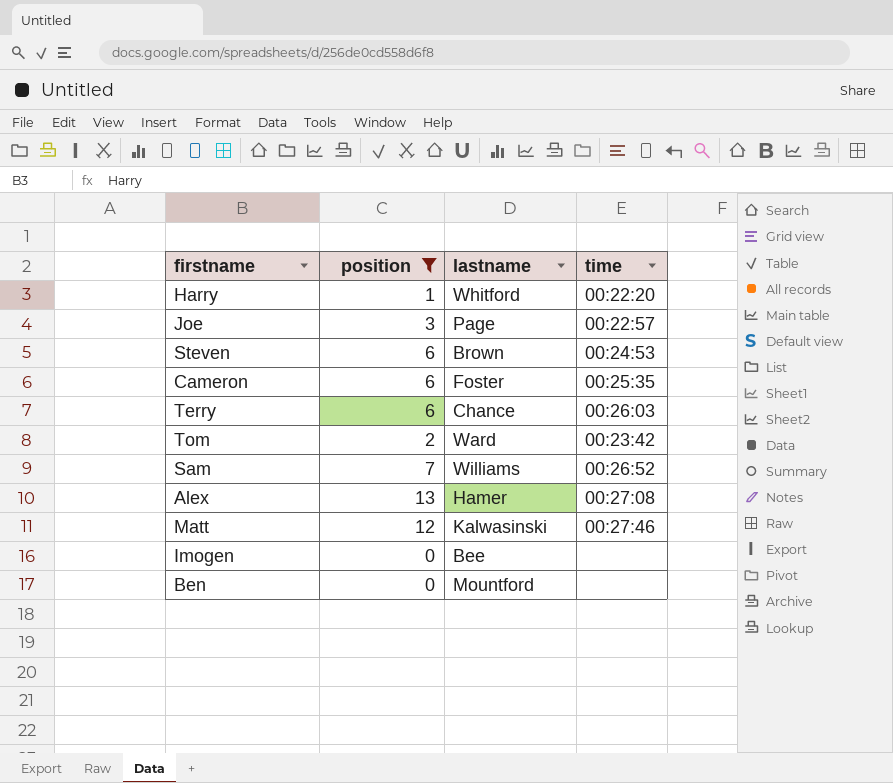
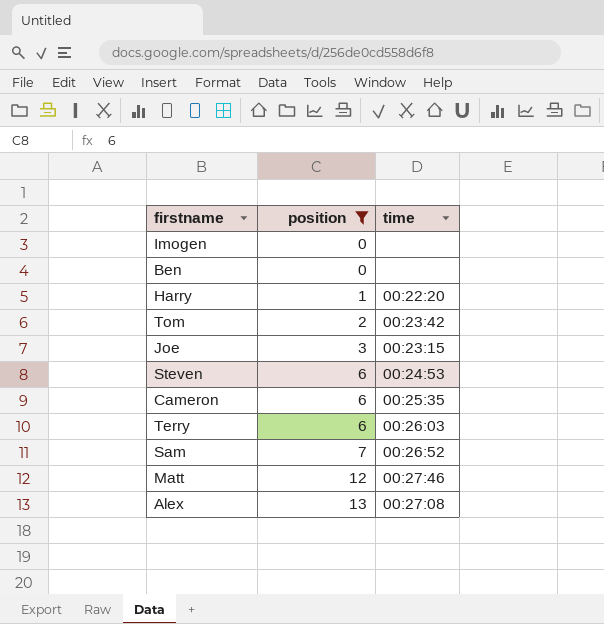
row order: none -> position ascending
column lastname | position: 3 -> none
Joe | time: 00:22:57 -> 00:23:15

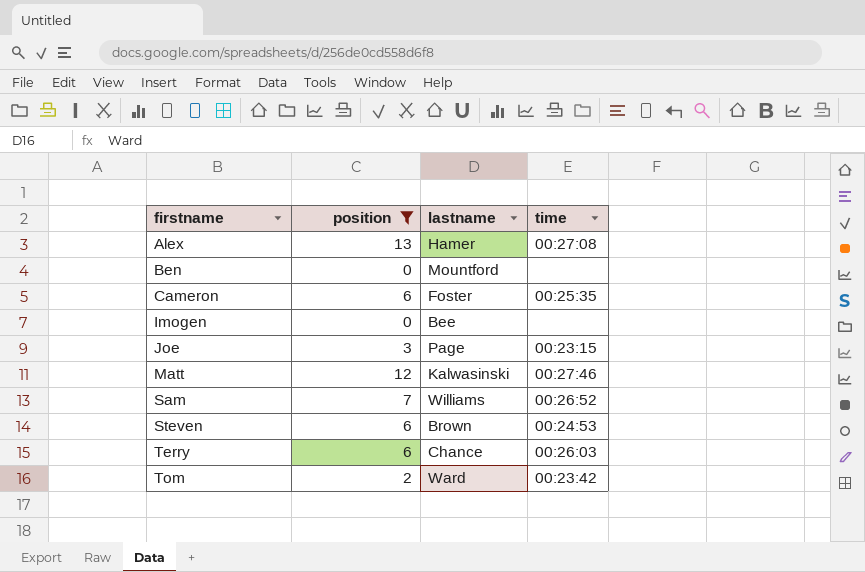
row order: position ascending -> firstname ascending
column lastname | position: none -> 3
row Harry: 1 | 00:22:20 -> none

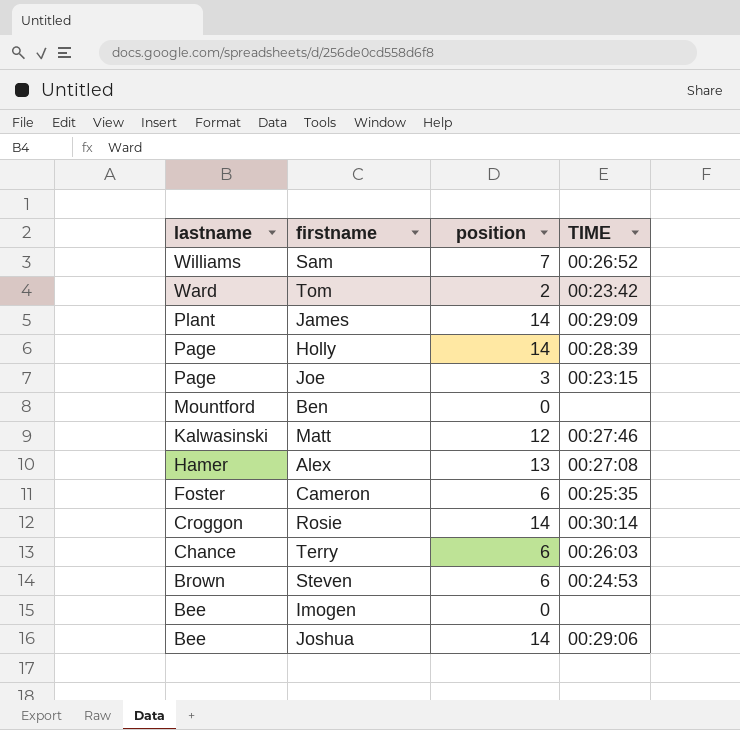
filter: position != 14 -> none
row order: firstname ascending -> lastname descending
column lastname | position: 3 -> 1
column name: time -> TIME

